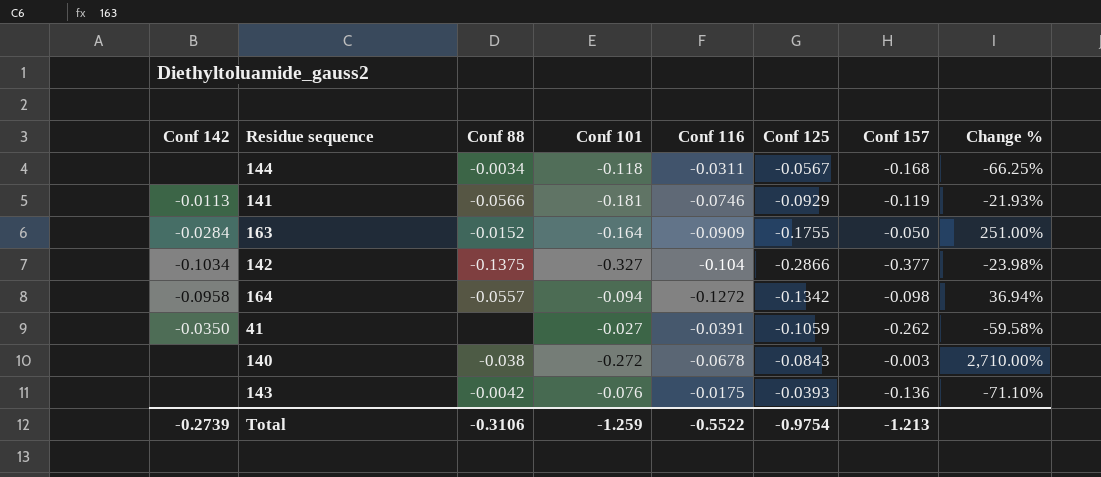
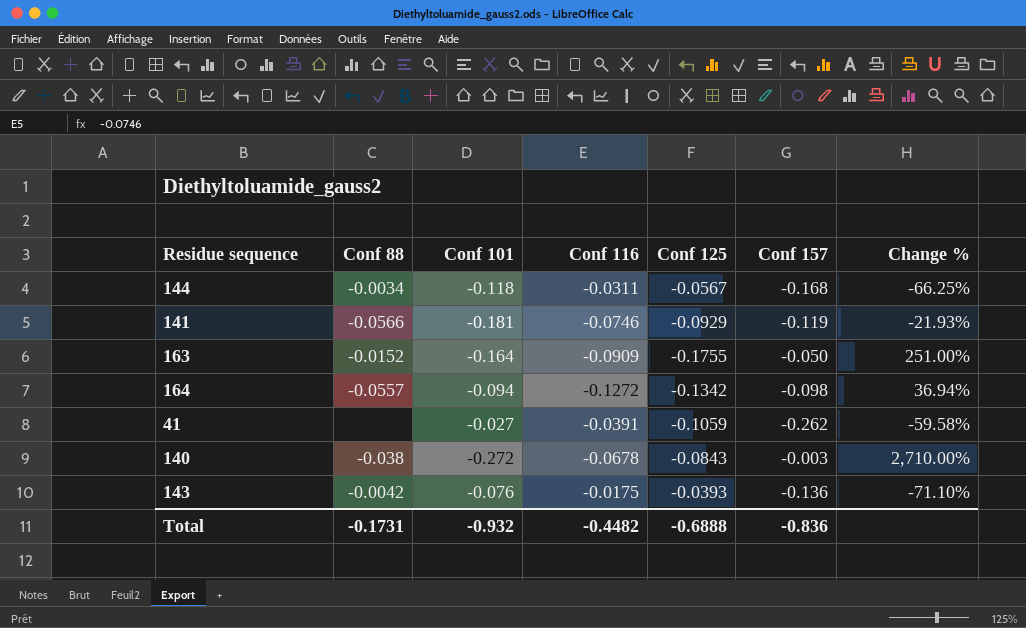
column Conf 142 | position: 1 -> none
row 142: -0.1034 | -0.1375 | -0.327 | -0.104 | -0.2866 | -0.377 | -23.98% -> none
Total | Conf 88: -0.3106 -> -0.1731
Total | Conf 101: -1.259 -> -0.932
Total | Conf 116: -0.5522 -> -0.4482
Total | Conf 125: -0.9754 -> -0.6888
Total | Conf 157: -1.213 -> -0.836

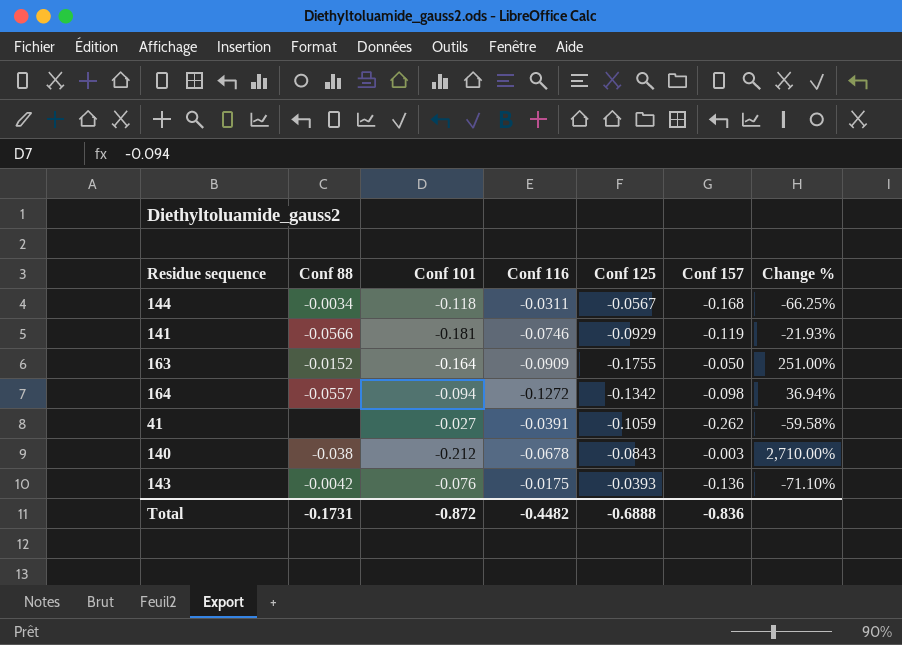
140 | Conf 101: -0.272 -> -0.212
Total | Conf 101: -0.932 -> -0.872

